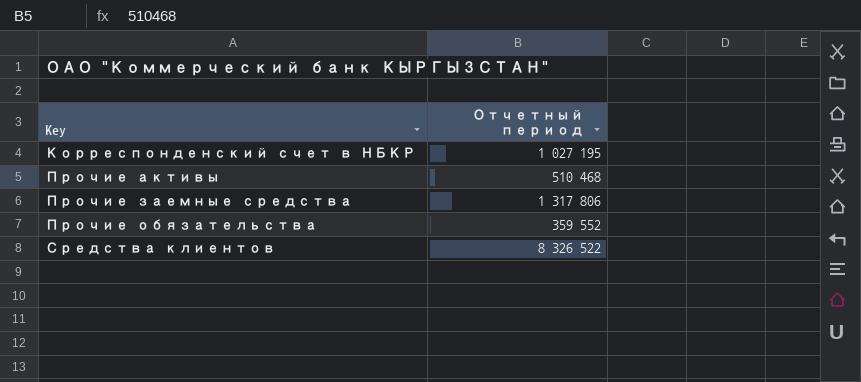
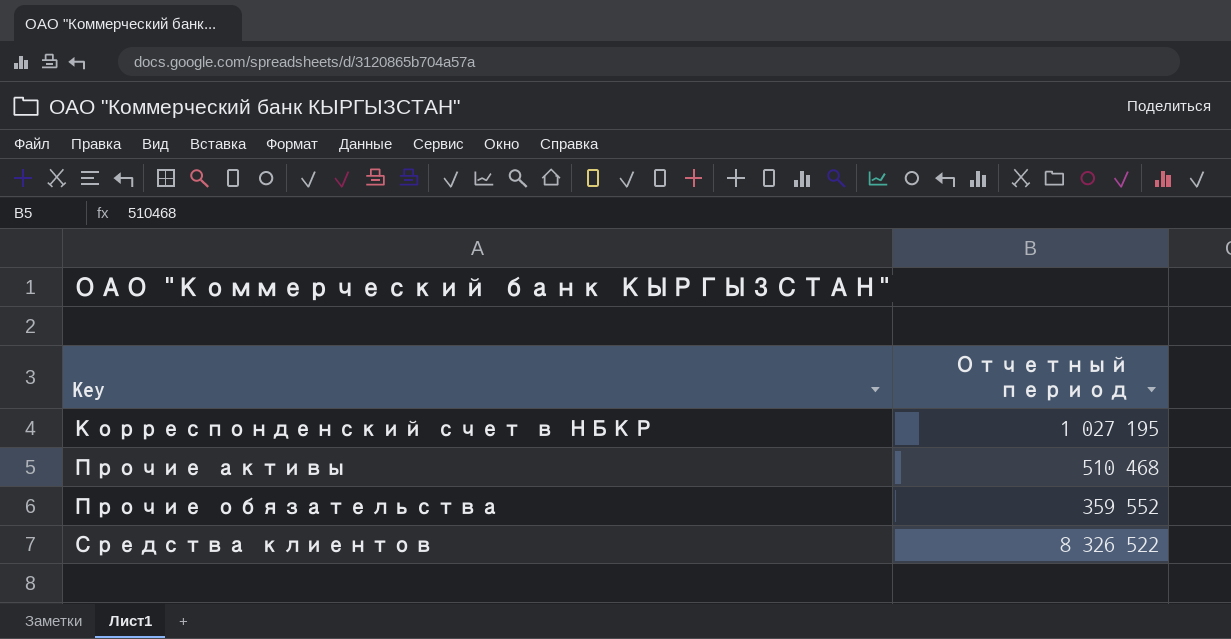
row Прочие заемные средства: 1 317 806 -> none

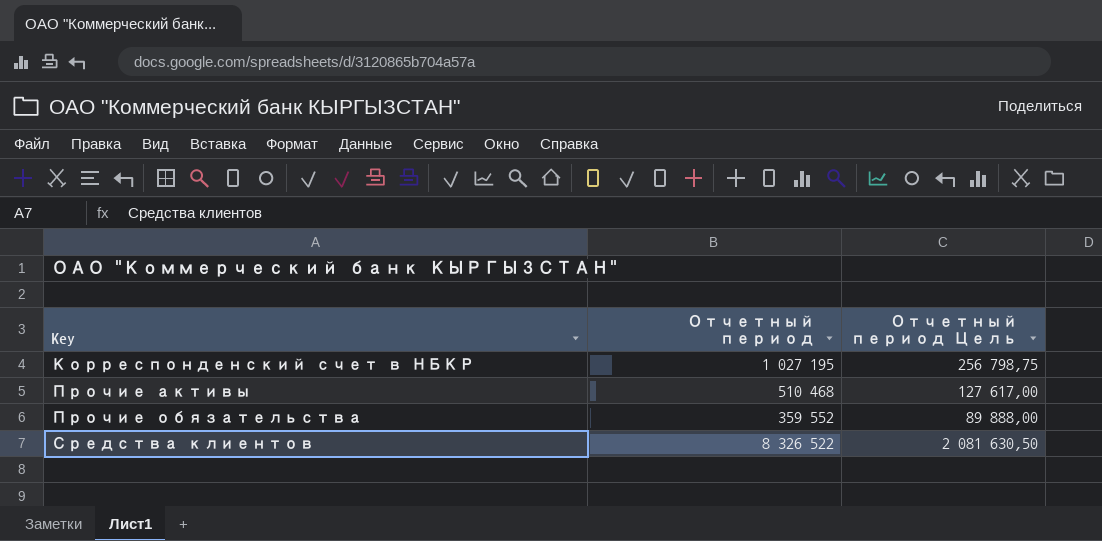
column Отчетный период Цель | formula: none -> [Отчетный период] * 0,25

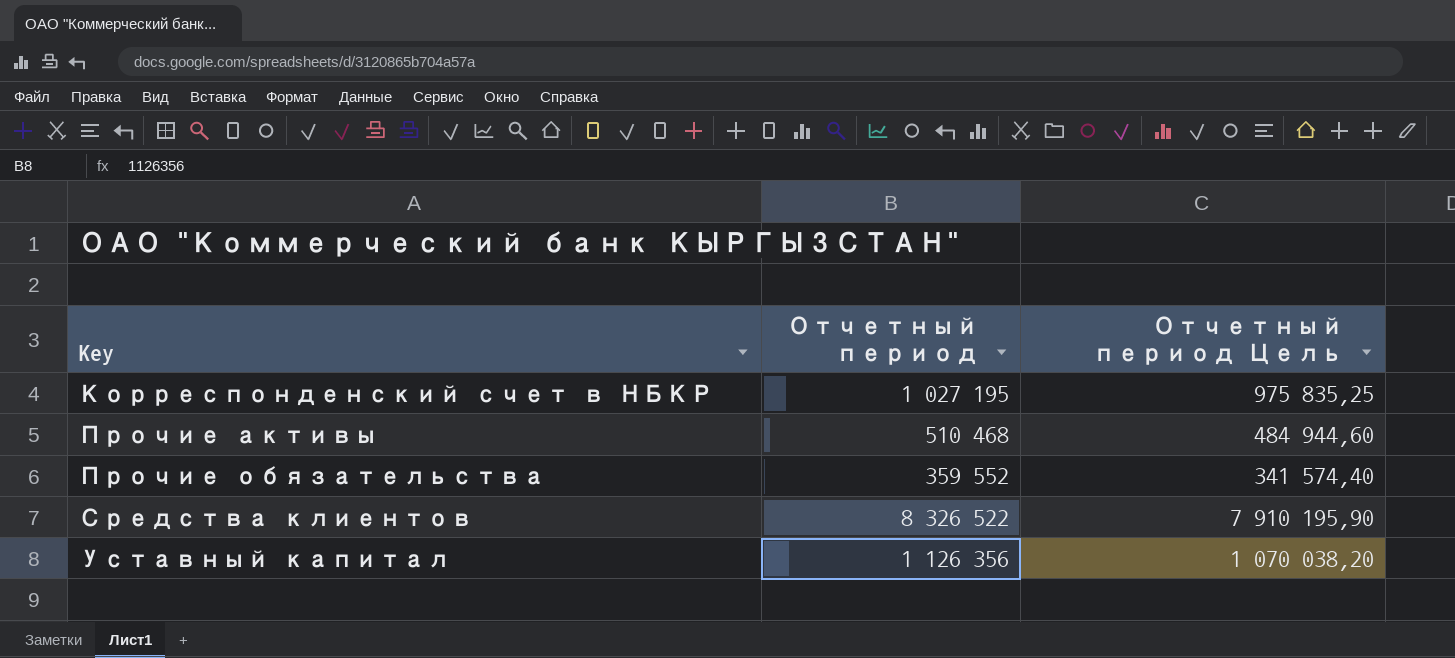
column Отчетный период Цель | formula: [Отчетный период] * 0,25 -> [Отчетный период] * 0,95
row Уставный капитал: none -> 1 126 356 | 1 070 038,20

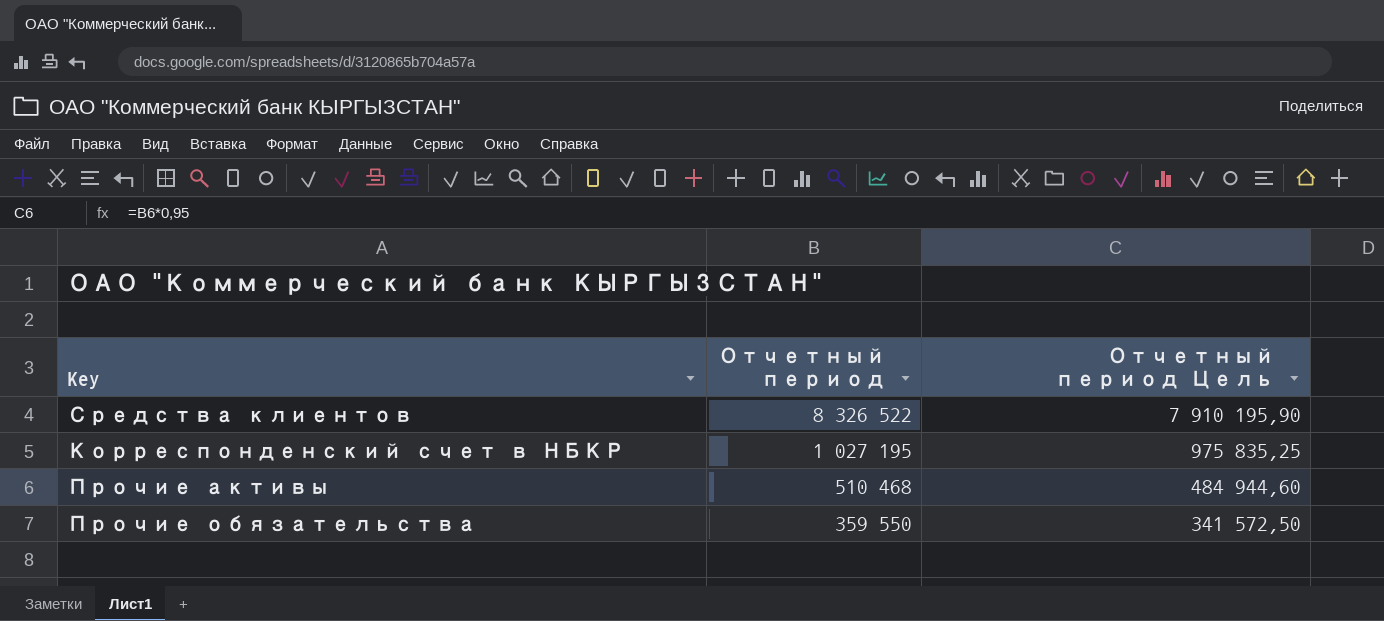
row order: Key ascending -> Отчетный период descending
row Уставный капитал: 1 126 356 | 1 070 038,20 -> none
Прочие обязательства | Отчетный период: 359 552 -> 359 550
Прочие обязательства | Отчетный период Цель: 341 574,40 -> 341 572,50

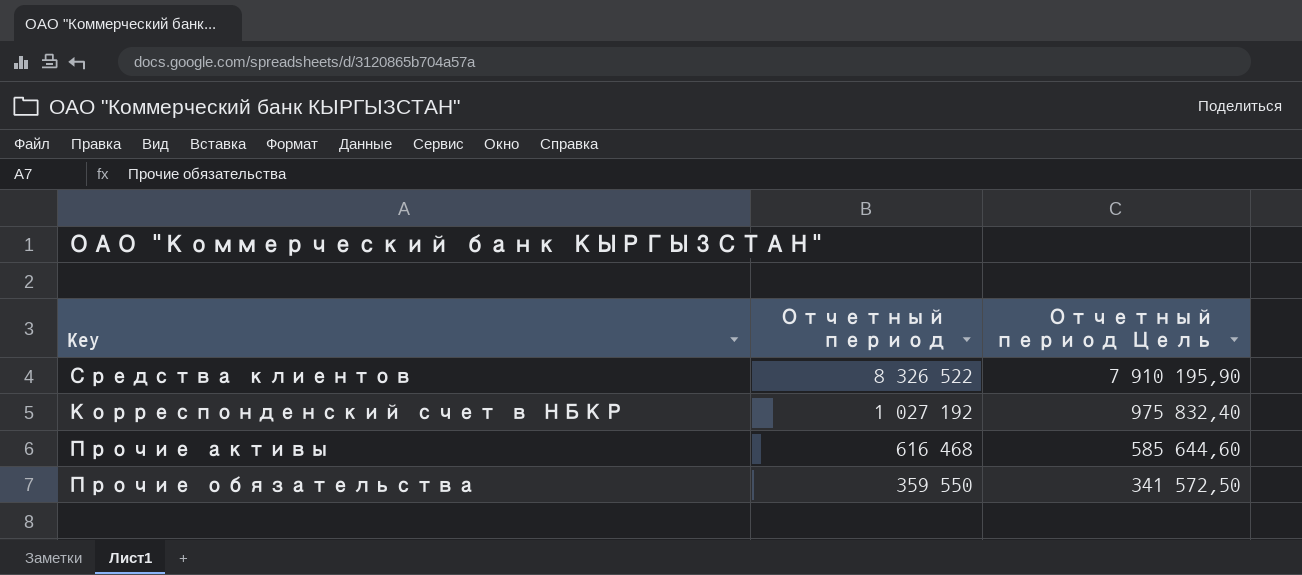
Корреспонденский счет в НБКР | Отчетный период: 1 027 195 -> 1 027 192
Корреспонденский счет в НБКР | Отчетный период Цель: 975 835,25 -> 975 832,40
Прочие активы | Отчетный период: 510 468 -> 616 468
Прочие активы | Отчетный период Цель: 484 944,60 -> 585 644,60

